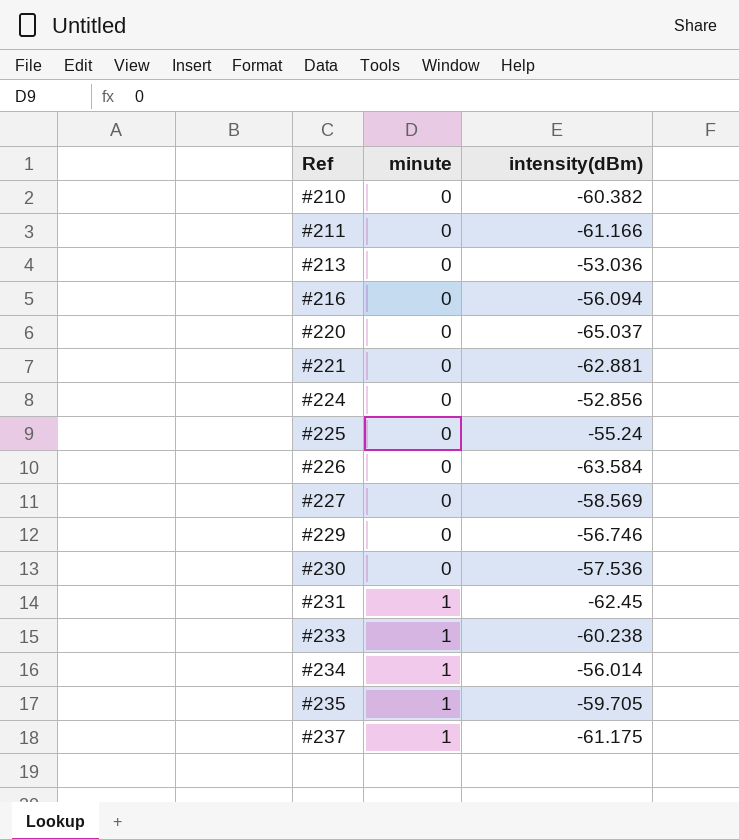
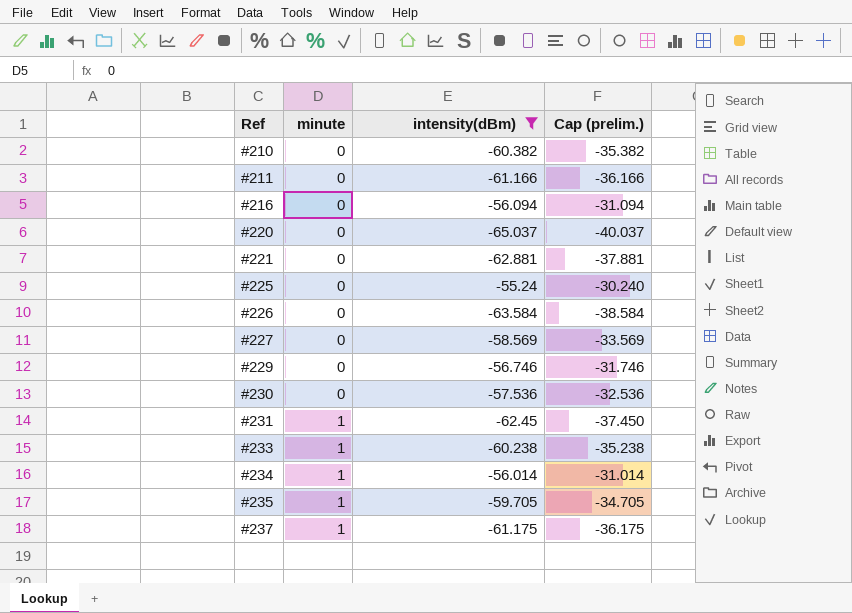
filter: none -> intensity(dBm) <= -55.24
column Cap (prelim.) | formula: none -> [intensity(dBm)] + 25

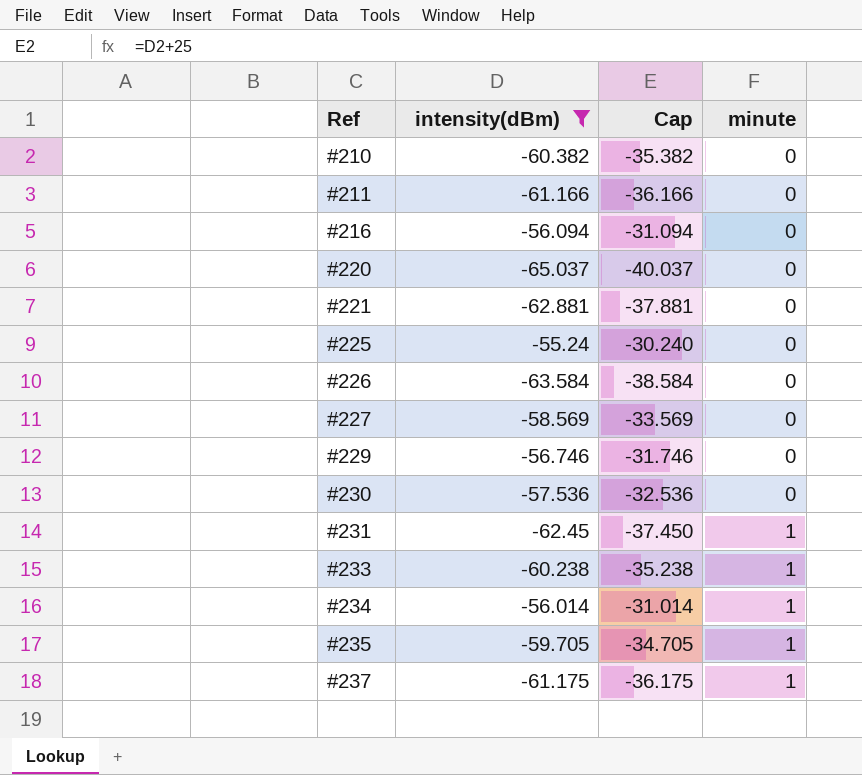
column name: Cap (prelim.) -> Cap
column minute | position: 2 -> 4

